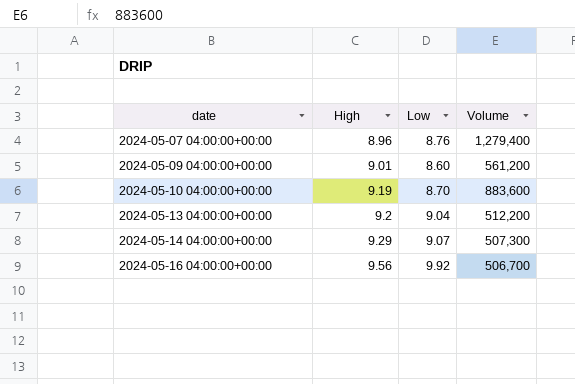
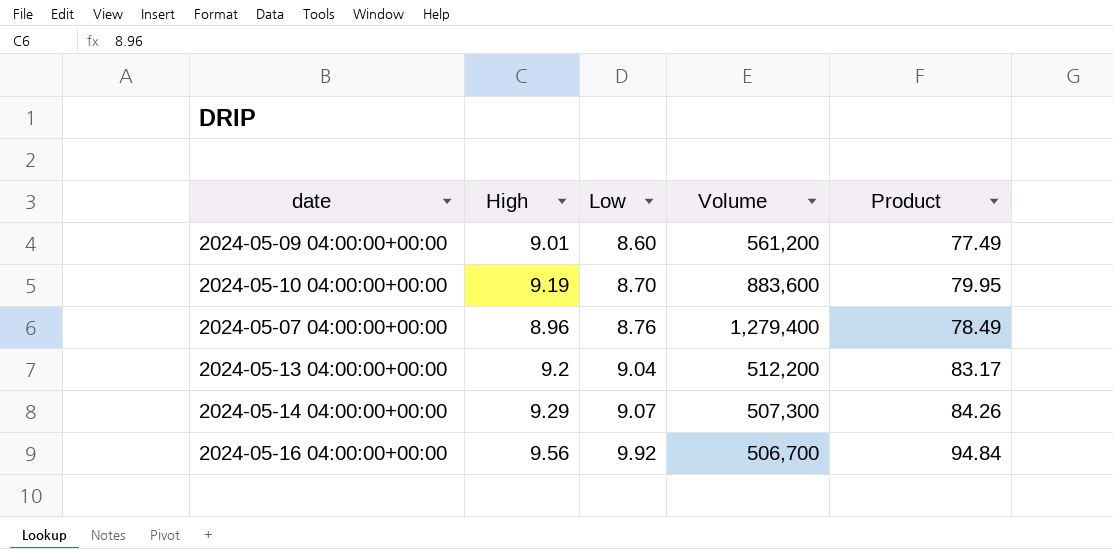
row order: date ascending -> Low ascending
column Product | formula: none -> [High] * [Low]

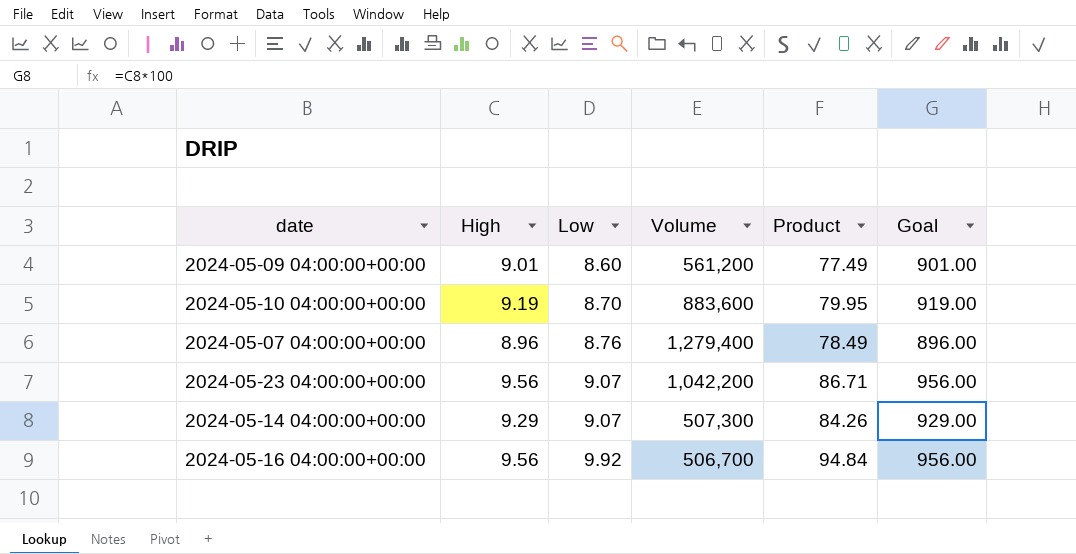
column Goal | formula: none -> [High] * 100
row 2024-05-13 04:00:00+00:00: 9.2 | 9.04 | 512,200 | 83.17 -> none
row 2024-05-23 04:00:00+00:00: none -> 9.56 | 9.07 | 1,042,200 | 86.71 | 956.00

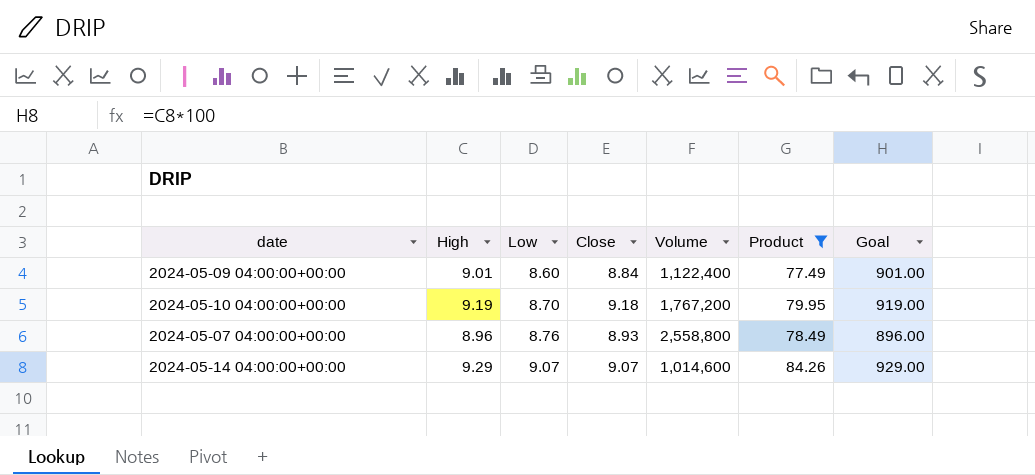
filter: none -> Product <= 84.26
column Close | position: none -> 4
2024-05-09 04:00:00+00:00 | Volume: 561,200 -> 1,122,400
2024-05-10 04:00:00+00:00 | Volume: 883,600 -> 1,767,200
2024-05-07 04:00:00+00:00 | Volume: 1,279,400 -> 2,558,800
2024-05-14 04:00:00+00:00 | Volume: 507,300 -> 1,014,600

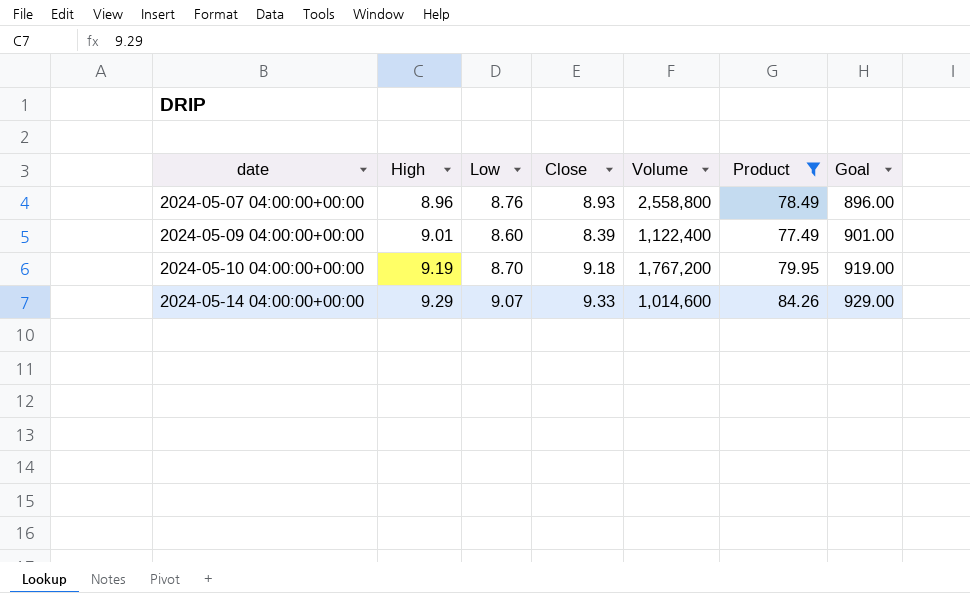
row order: Low ascending -> date ascending
2024-05-09 04:00:00+00:00 | Close: 8.84 -> 8.39
2024-05-14 04:00:00+00:00 | Close: 9.07 -> 9.33

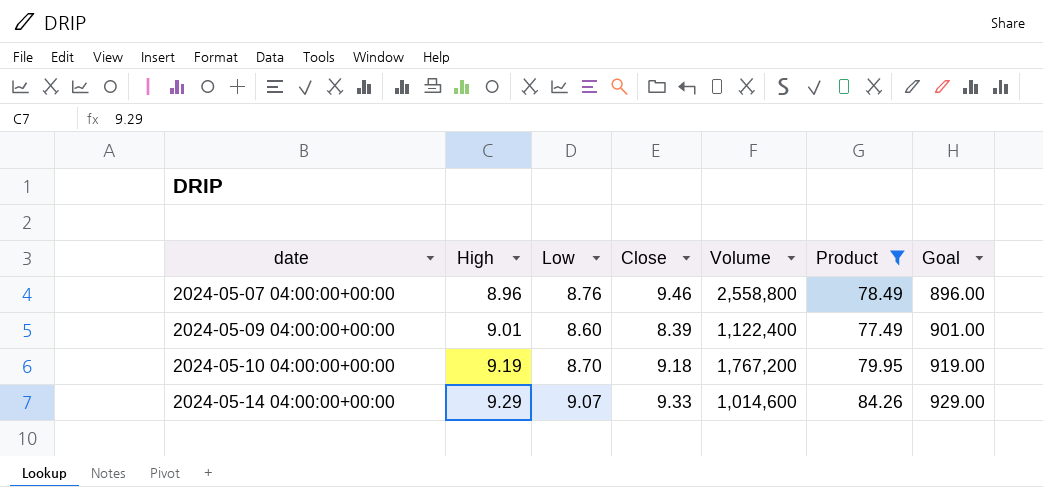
2024-05-07 04:00:00+00:00 | Close: 8.93 -> 9.46

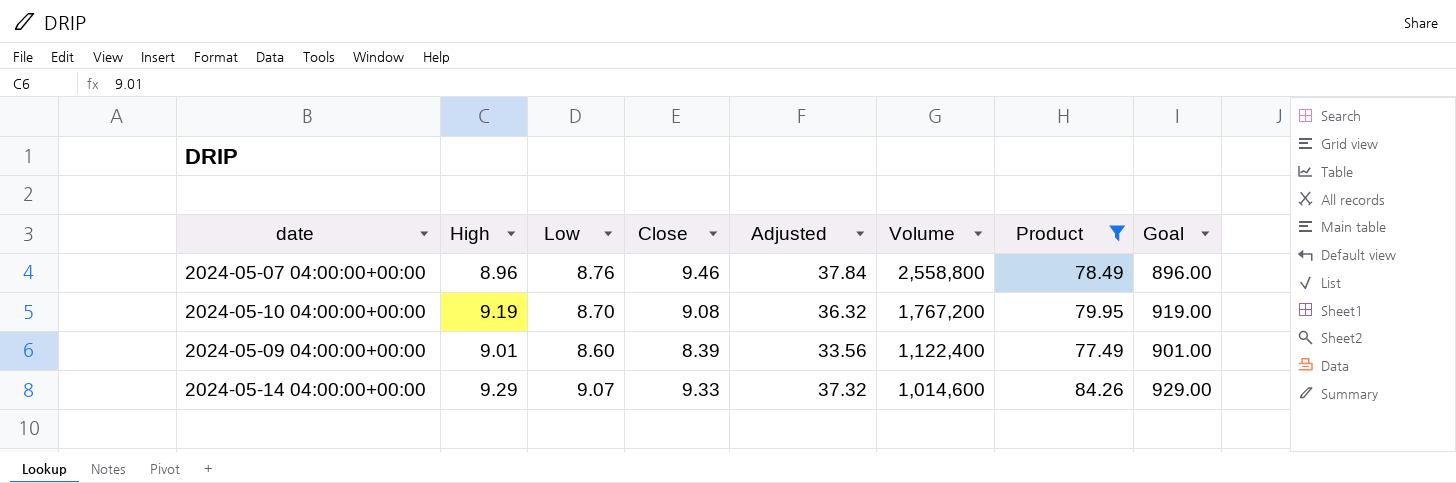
row order: date ascending -> Volume descending
column Adjusted | formula: none -> [Close] * 4
2024-05-10 04:00:00+00:00 | Close: 9.18 -> 9.08

